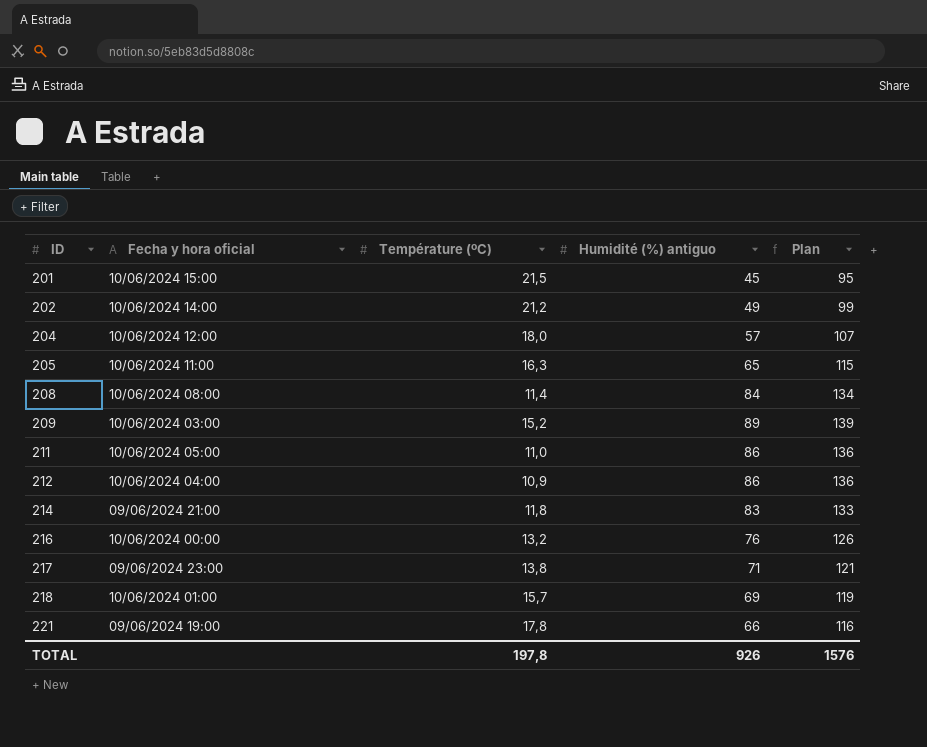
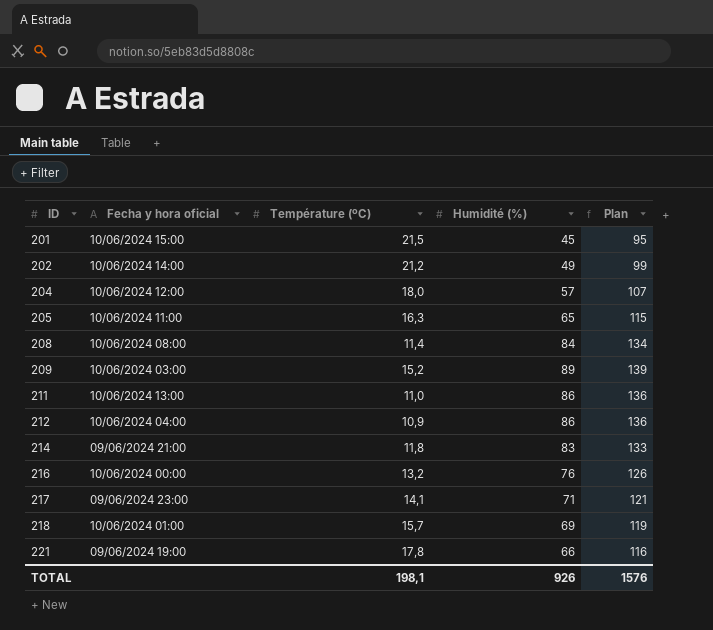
column name: Humidité (%) antiguo -> Humidité (%)
211 | Fecha y hora oficial: 10/06/2024 05:00 -> 10/06/2024 13:00
217 | Température (ºC): 13,8 -> 14,1
TOTAL | Température (ºC): 197,8 -> 198,1

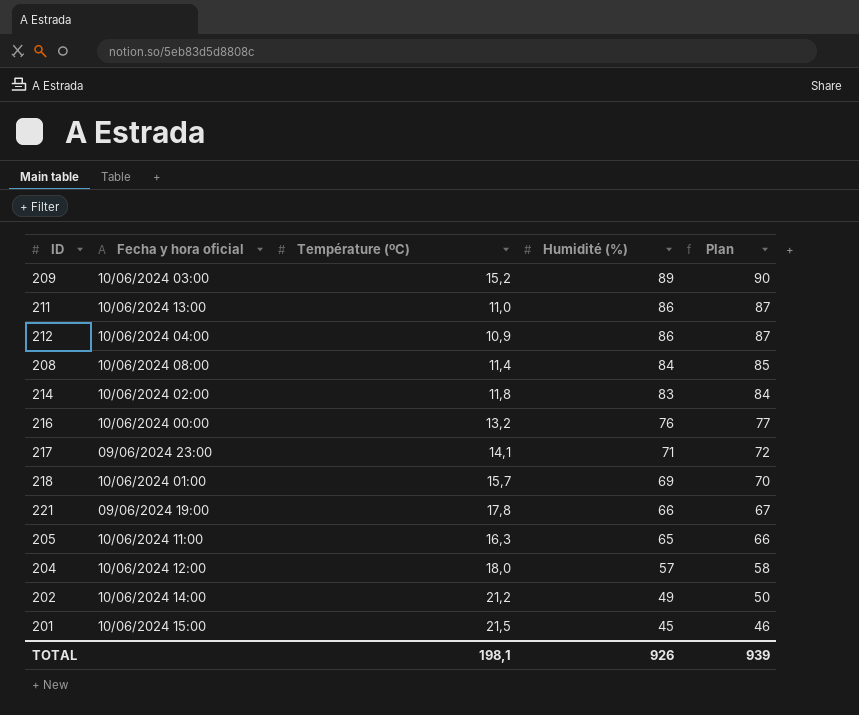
row order: ID ascending -> Humidité (%) descending
column Plan | formula: [Humidité (%)] + 50 -> [Humidité (%)] + 1
214 | Fecha y hora oficial: 09/06/2024 21:00 -> 10/06/2024 02:00
TOTAL | Plan: 1576 -> 939

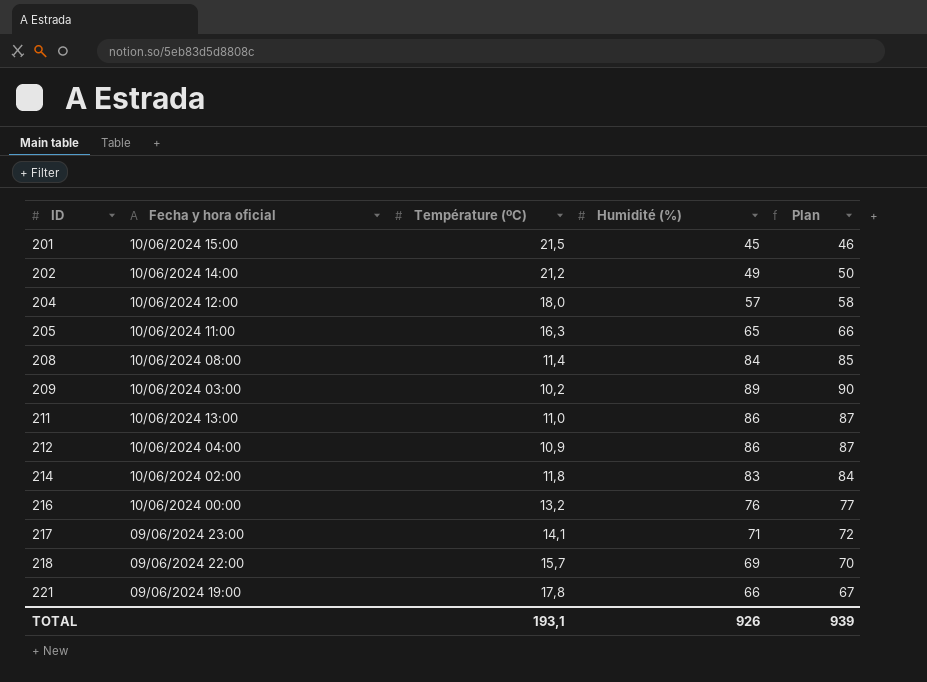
row order: Humidité (%) descending -> ID ascending
209 | Température (ºC): 15,2 -> 10,2
218 | Fecha y hora oficial: 10/06/2024 01:00 -> 09/06/2024 22:00
TOTAL | Température (ºC): 198,1 -> 193,1

